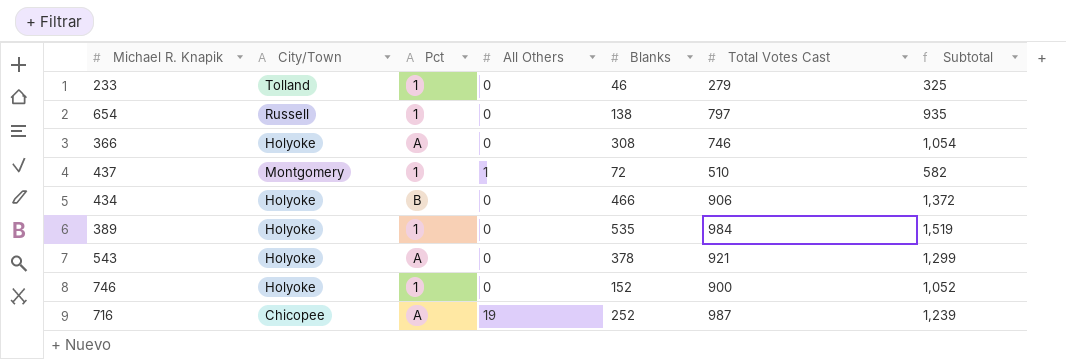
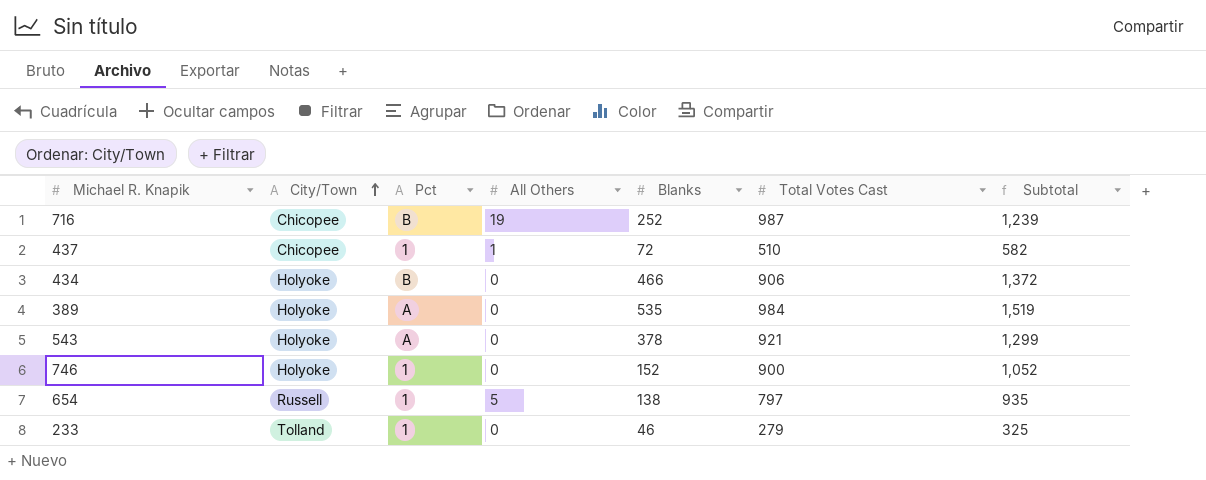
row order: none -> City/Town ascending
row 366: Holyoke | A | 0 | 308 | 746 | 1,054 -> none
716 | Pct: A -> B
437 | City/Town: Montgomery -> Chicopee
389 | Pct: 1 -> A
654 | All Others: 0 -> 5

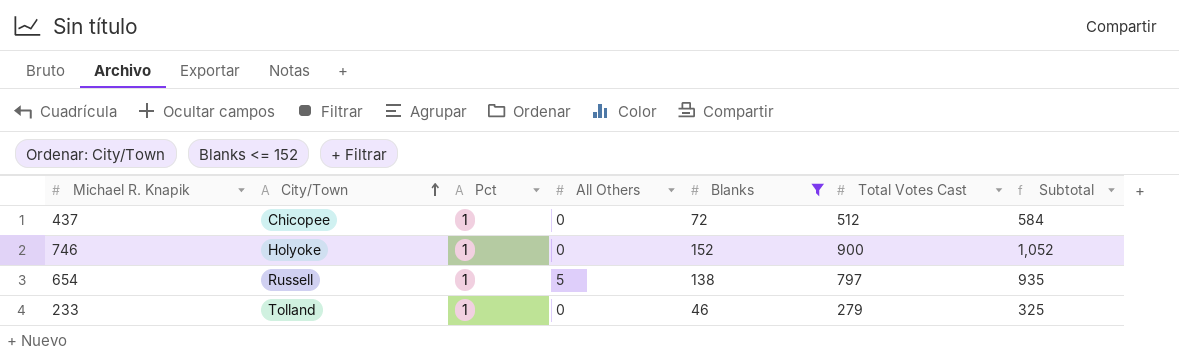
filter: none -> Blanks <= 152
437 | All Others: 1 -> 0
437 | Total Votes Cast: 510 -> 512
437 | Subtotal: 582 -> 584

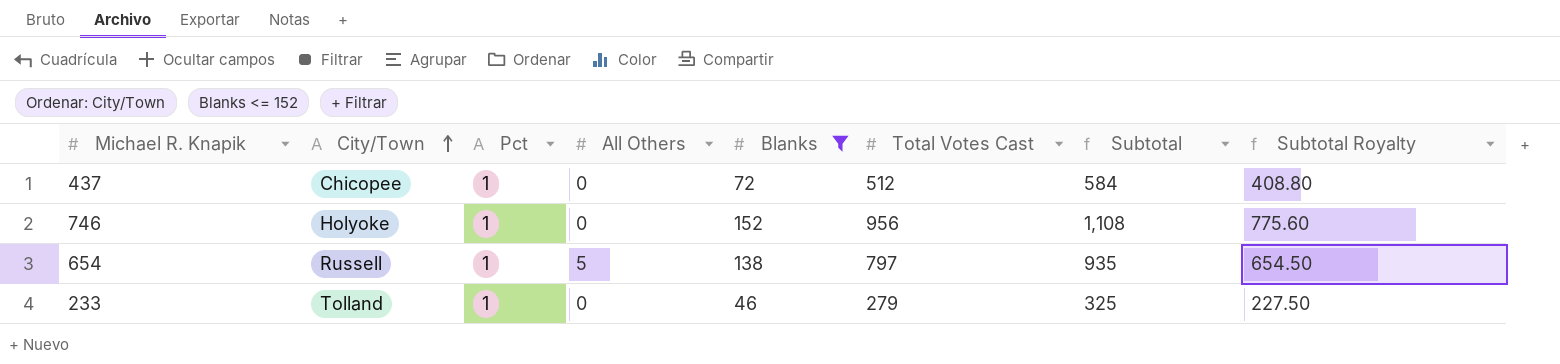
column Subtotal Royalty | formula: none -> [Subtotal] * 0.7
746 | Total Votes Cast: 900 -> 956
746 | Subtotal: 1,052 -> 1,108

